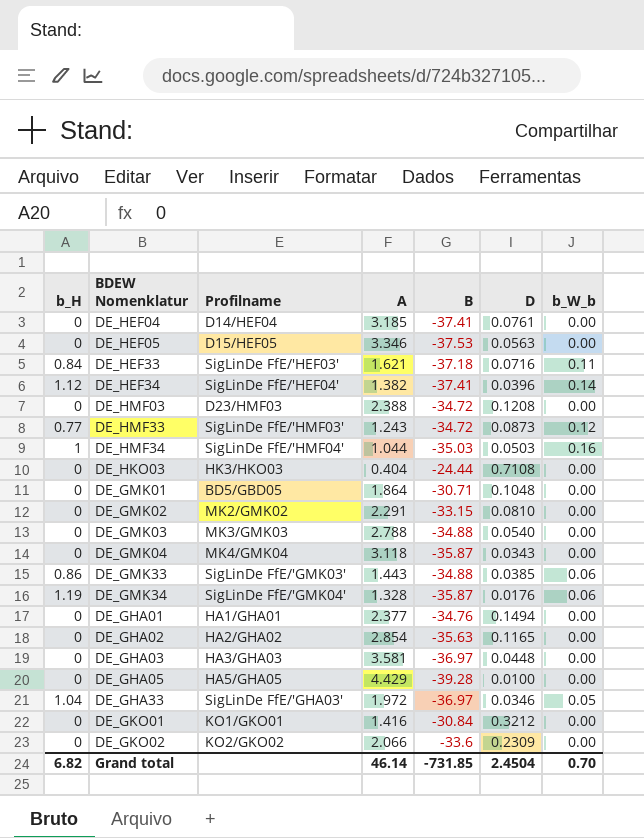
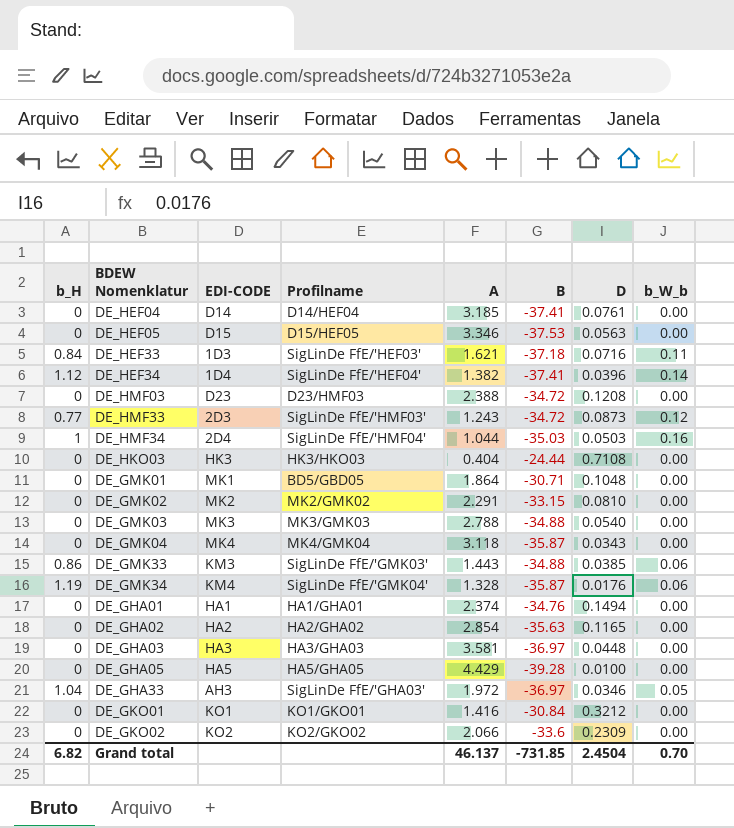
column EDI-CODE | position: none -> 3
DE_GHA01 | A: 2.377 -> 2.374
Grand total | A: 46.14 -> 46.137

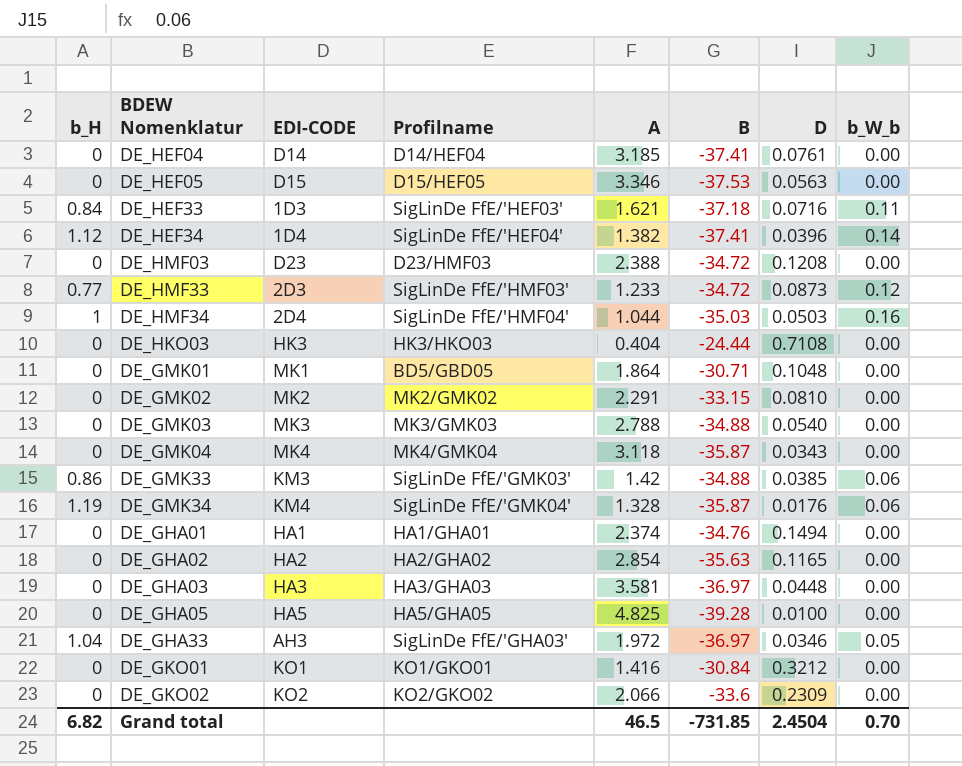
DE_HMF33 | A: 1.243 -> 1.233
DE_GMK33 | A: 1.443 -> 1.42
DE_GHA05 | A: 4.429 -> 4.825
Grand total | A: 46.137 -> 46.5

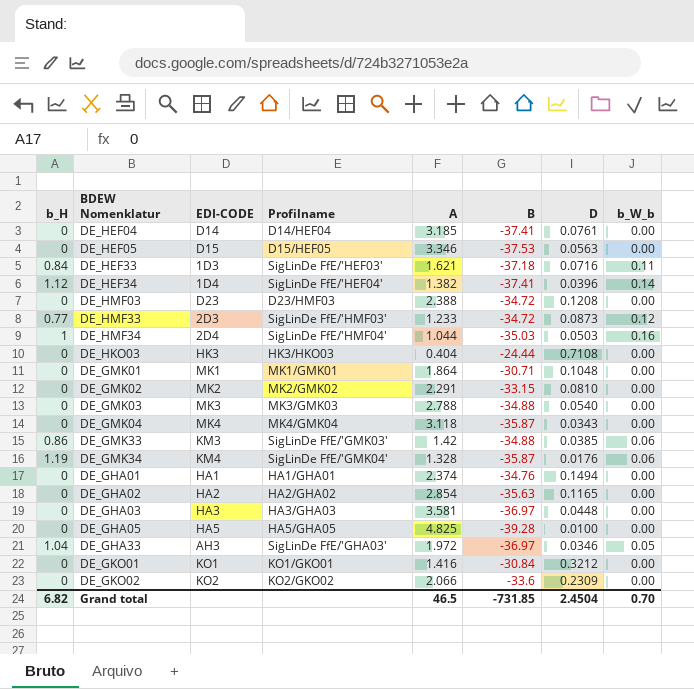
DE_GMK01 | Profilname: BD5/GBD05 -> MK1/GMK01

